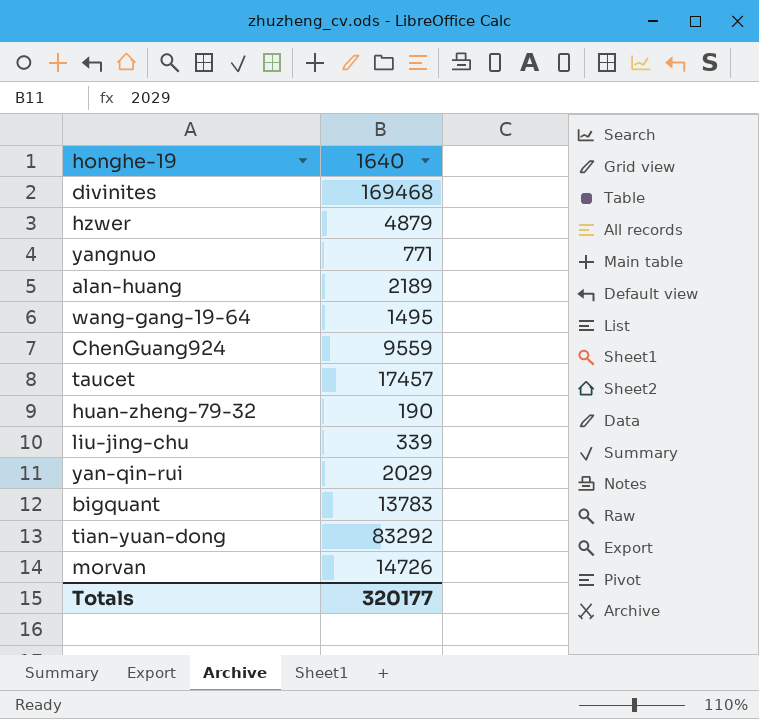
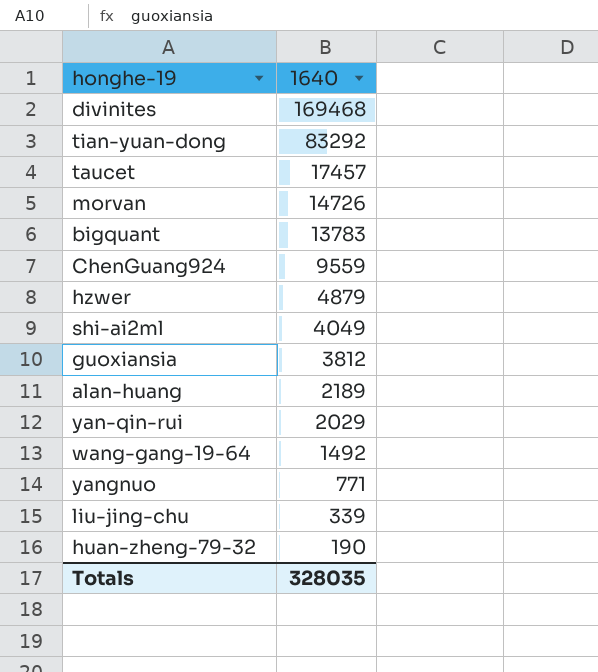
row order: none -> 1640 descending
row shi-ai2ml: none -> 4049
row guoxiansia: none -> 3812
wang-gang-19-64 | 1640: 1495 -> 1492
Totals | 1640: 320177 -> 328035

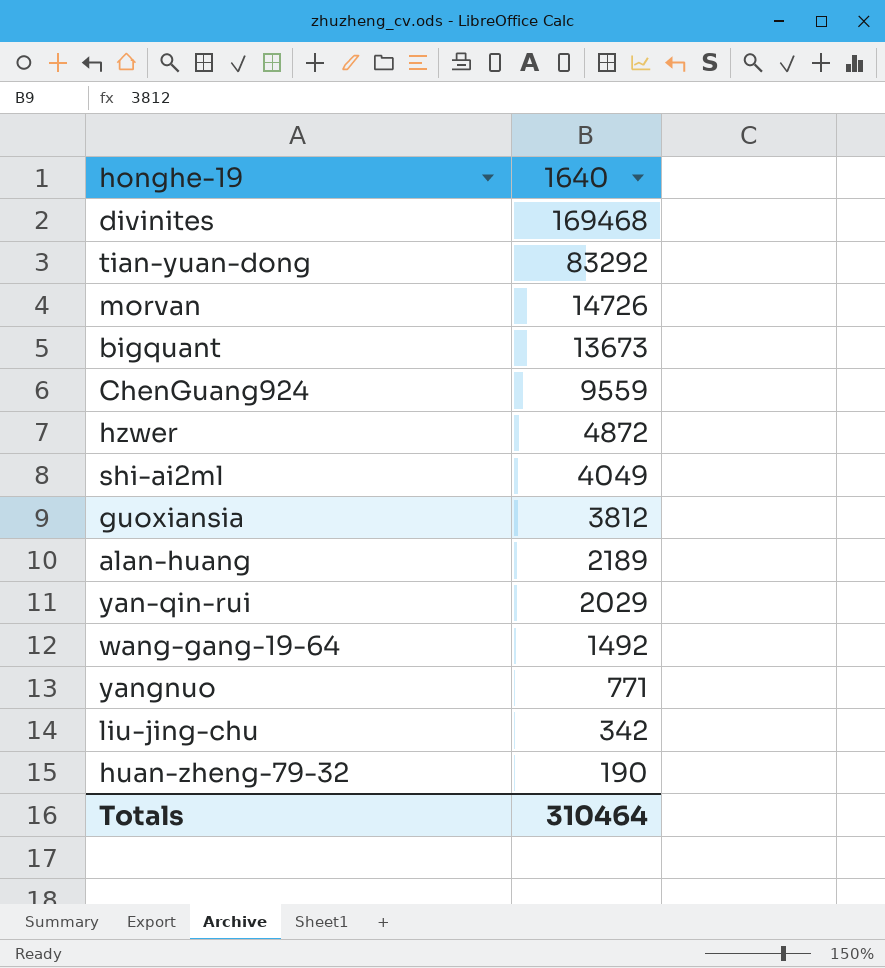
row taucet: 17457 -> none
bigquant | 1640: 13783 -> 13673
hzwer | 1640: 4879 -> 4872
liu-jing-chu | 1640: 339 -> 342
Totals | 1640: 328035 -> 310464

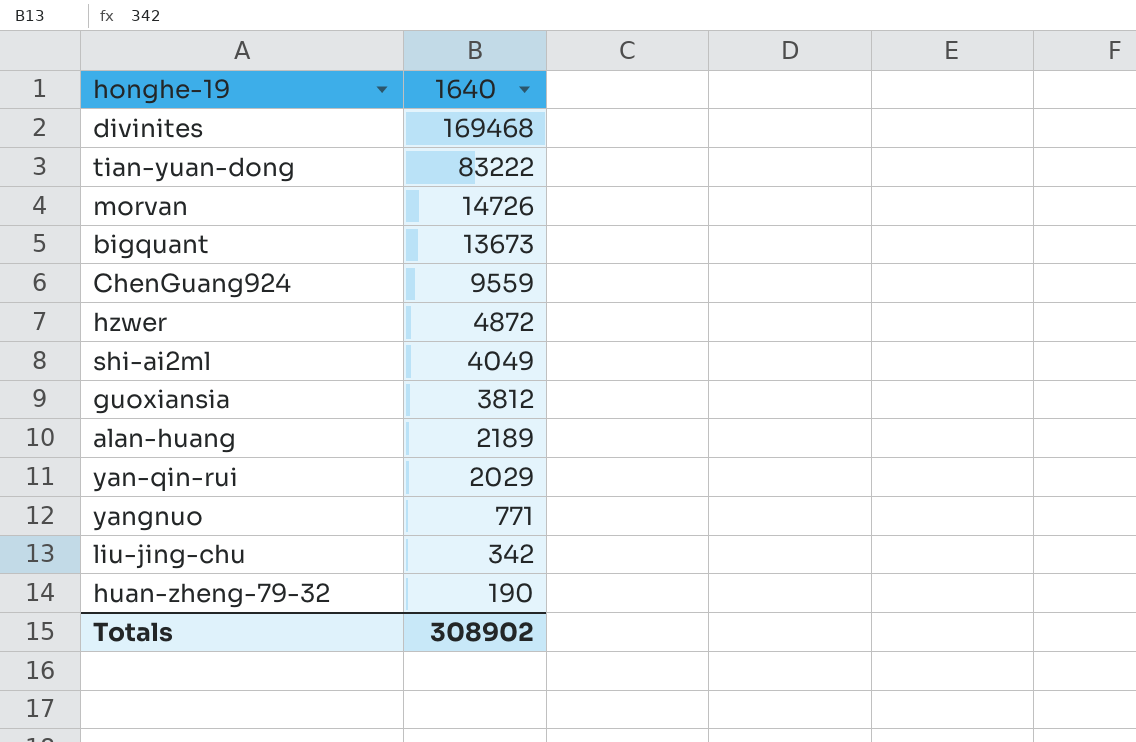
row wang-gang-19-64: 1492 -> none
tian-yuan-dong | 1640: 83292 -> 83222
Totals | 1640: 310464 -> 308902

